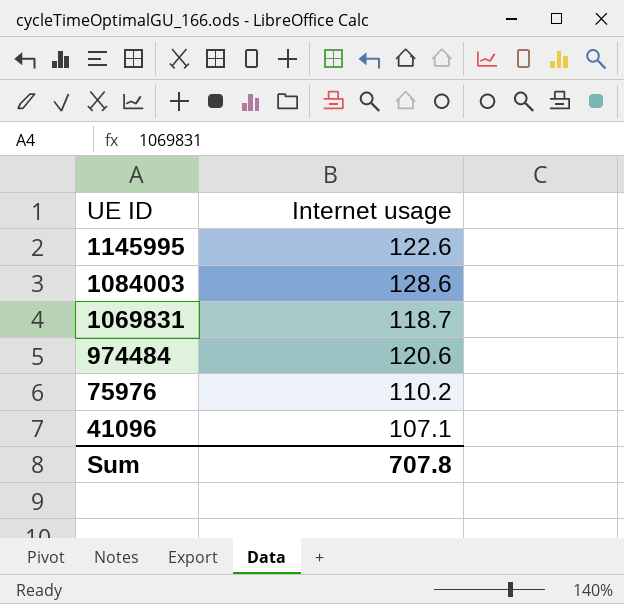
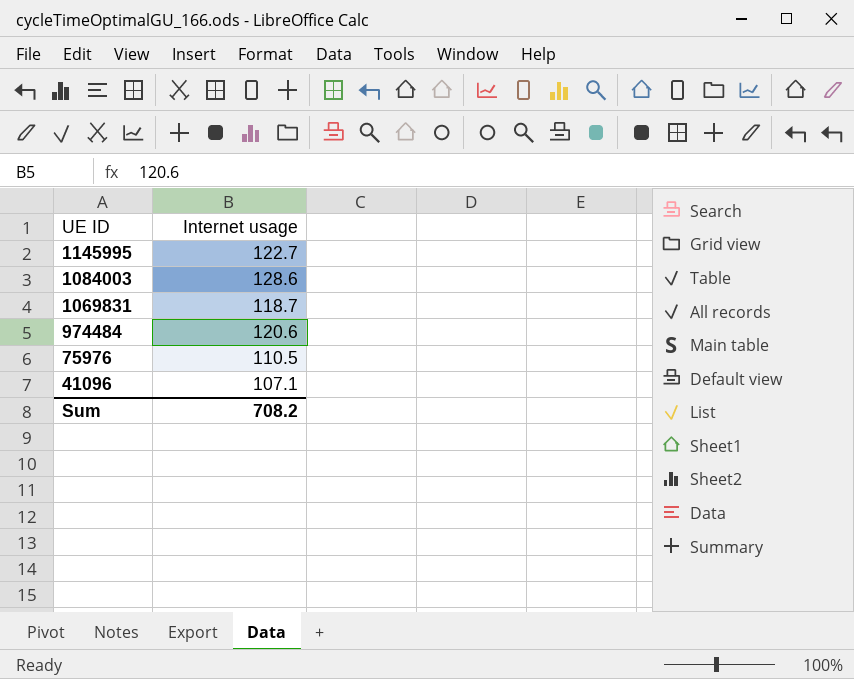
1145995 | Internet usage: 122.6 -> 122.7
75976 | Internet usage: 110.2 -> 110.5
Sum | Internet usage: 707.8 -> 708.2

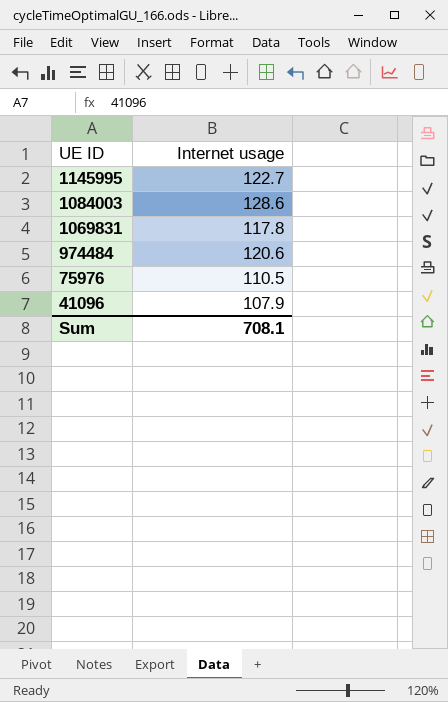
1069831 | Internet usage: 118.7 -> 117.8
41096 | Internet usage: 107.1 -> 107.9
Sum | Internet usage: 708.2 -> 708.1

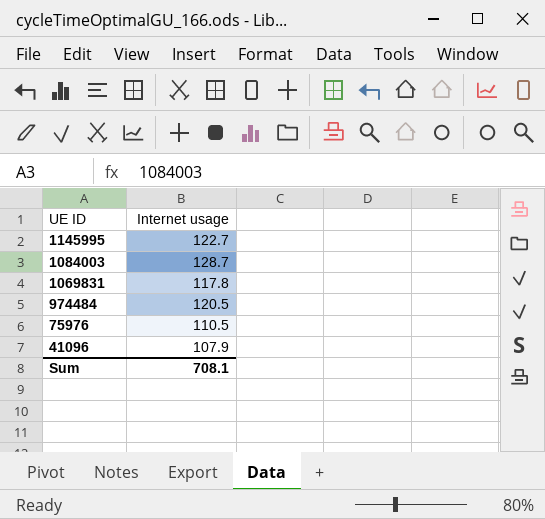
1084003 | Internet usage: 128.6 -> 128.7
974484 | Internet usage: 120.6 -> 120.5

